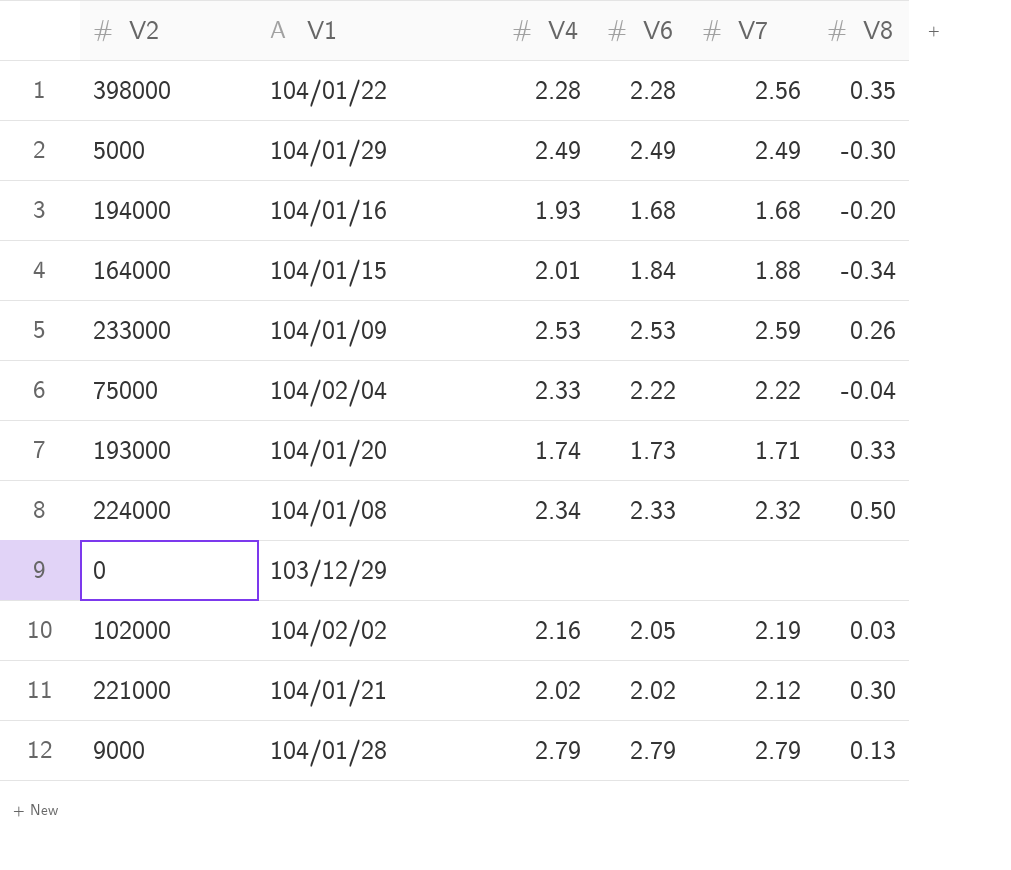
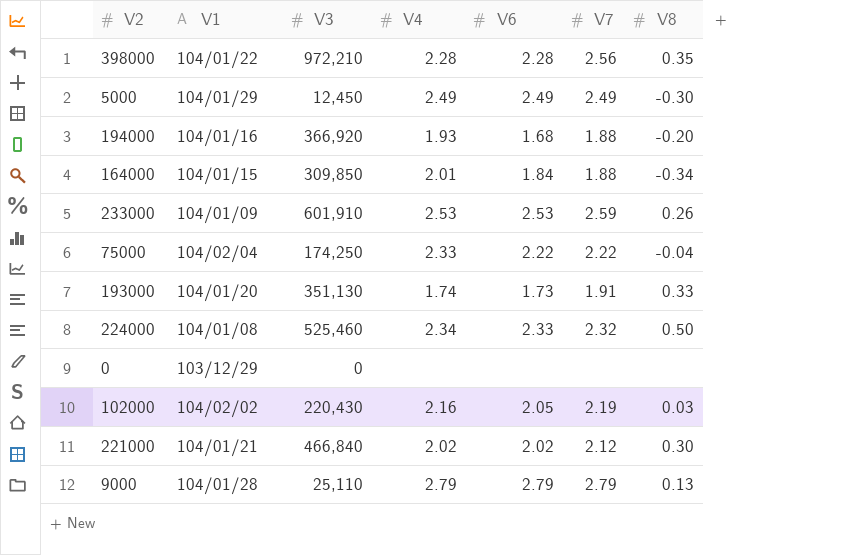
column V3 | position: none -> 3
194000 | V7: 1.68 -> 1.88
193000 | V7: 1.71 -> 1.91

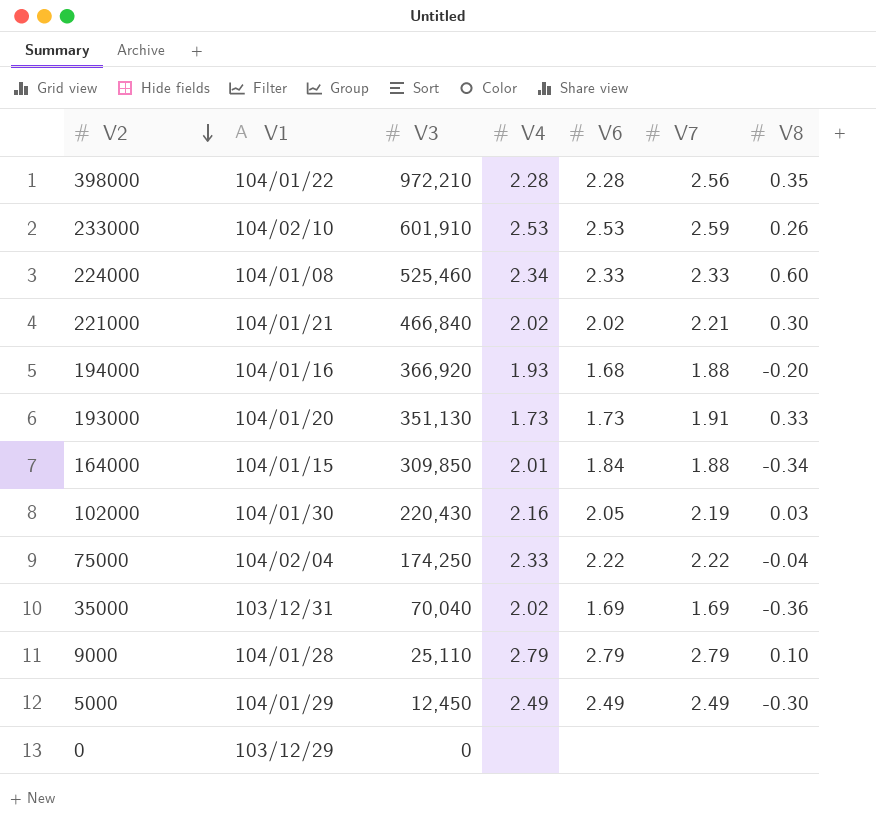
row order: none -> V2 descending
233000 | V1: 104/01/09 -> 104/02/10
224000 | V7: 2.32 -> 2.33
224000 | V8: 0.50 -> 0.60
221000 | V7: 2.12 -> 2.21
193000 | V4: 1.74 -> 1.73
102000 | V1: 104/02/02 -> 104/01/30
row 35000: none -> 103/12/31 | 70,040 | 2.02 | 1.69 | 1.69 | -0.36
9000 | V8: 0.13 -> 0.10

